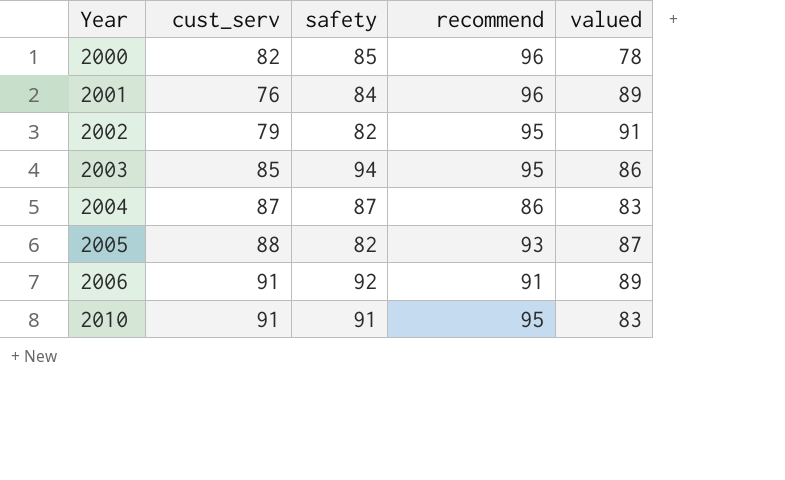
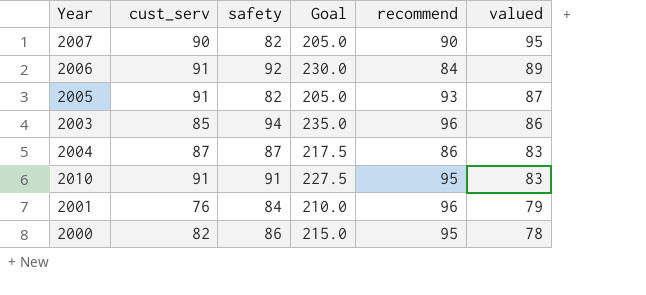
row order: Year ascending -> valued descending
column Goal | formula: none -> [safety] * 2.5
row 2002: 79 | 82 | 95 | 91 -> none
row 2007: none -> 90 | 82 | 205.0 | 90 | 95
2006 | recommend: 91 -> 84
2005 | cust_serv: 88 -> 91
2003 | recommend: 95 -> 96
2001 | valued: 89 -> 79
2000 | safety: 85 -> 86
2000 | recommend: 96 -> 95

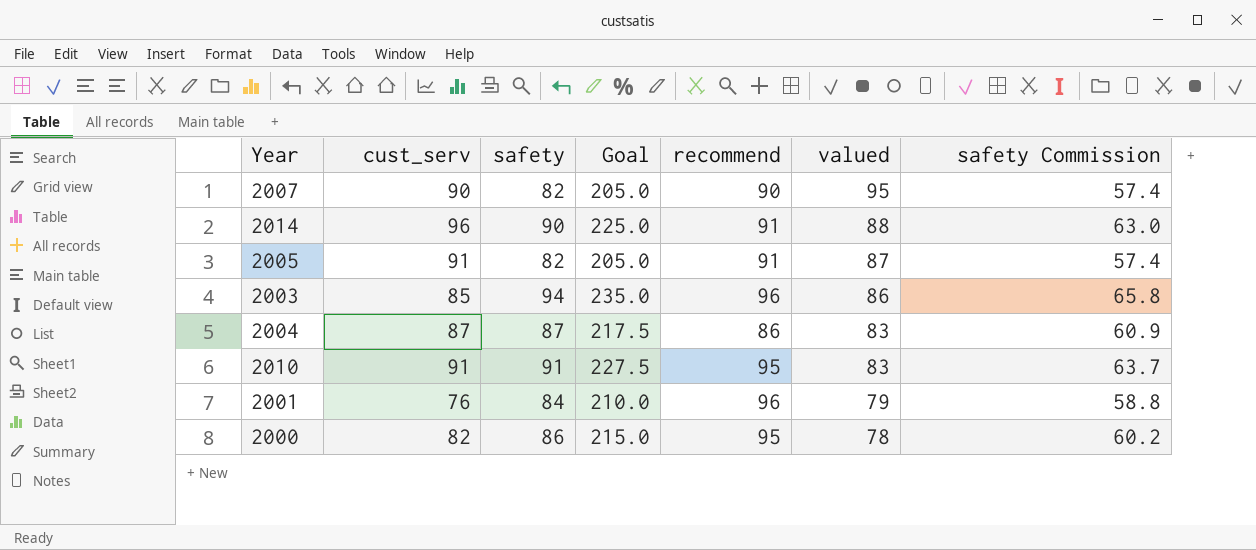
column safety Commission | formula: none -> [safety] * 0.7
row 2006: 91 | 92 | 230.0 | 84 | 89 -> none
row 2014: none -> 96 | 90 | 225.0 | 91 | 88 | 63.0
2005 | recommend: 93 -> 91

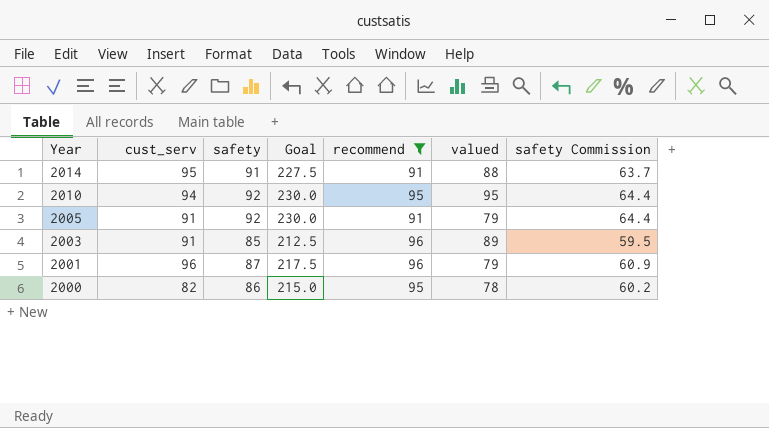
filter: none -> recommend >= 91
row order: valued descending -> Year descending
2014 | cust_serv: 96 -> 95
2014 | safety: 90 -> 91
2014 | Goal: 225.0 -> 227.5
2014 | safety Commission: 63.0 -> 63.7
2010 | cust_serv: 91 -> 94
2010 | safety: 91 -> 92
2010 | Goal: 227.5 -> 230.0
2010 | valued: 83 -> 95
2010 | safety Commission: 63.7 -> 64.4
2005 | safety: 82 -> 92
2005 | Goal: 205.0 -> 230.0
2005 | valued: 87 -> 79
2005 | safety Commission: 57.4 -> 64.4
2003 | cust_serv: 85 -> 91
2003 | safety: 94 -> 85
2003 | Goal: 235.0 -> 212.5
2003 | valued: 86 -> 89
2003 | safety Commission: 65.8 -> 59.5
2001 | cust_serv: 76 -> 96
2001 | safety: 84 -> 87
2001 | Goal: 210.0 -> 217.5
2001 | safety Commission: 58.8 -> 60.9

